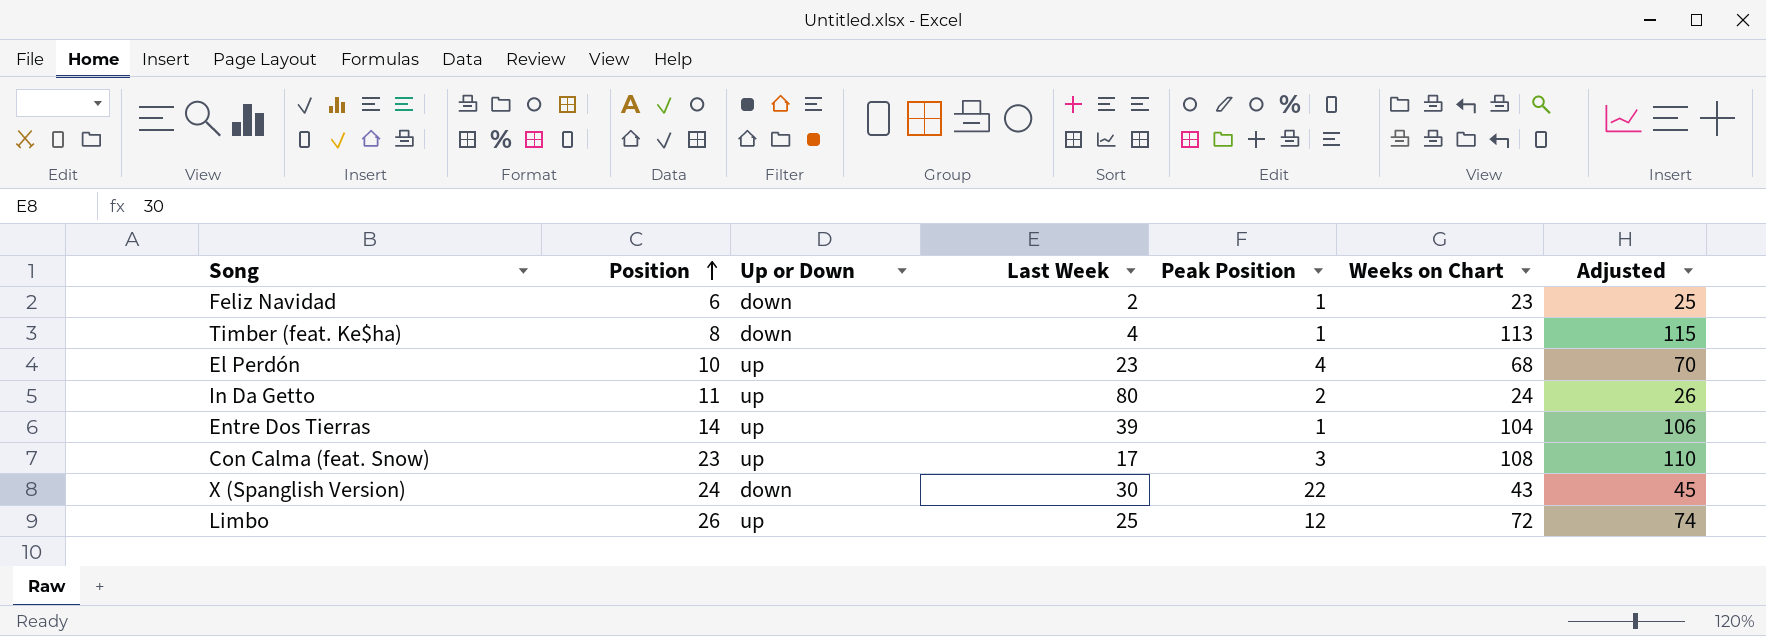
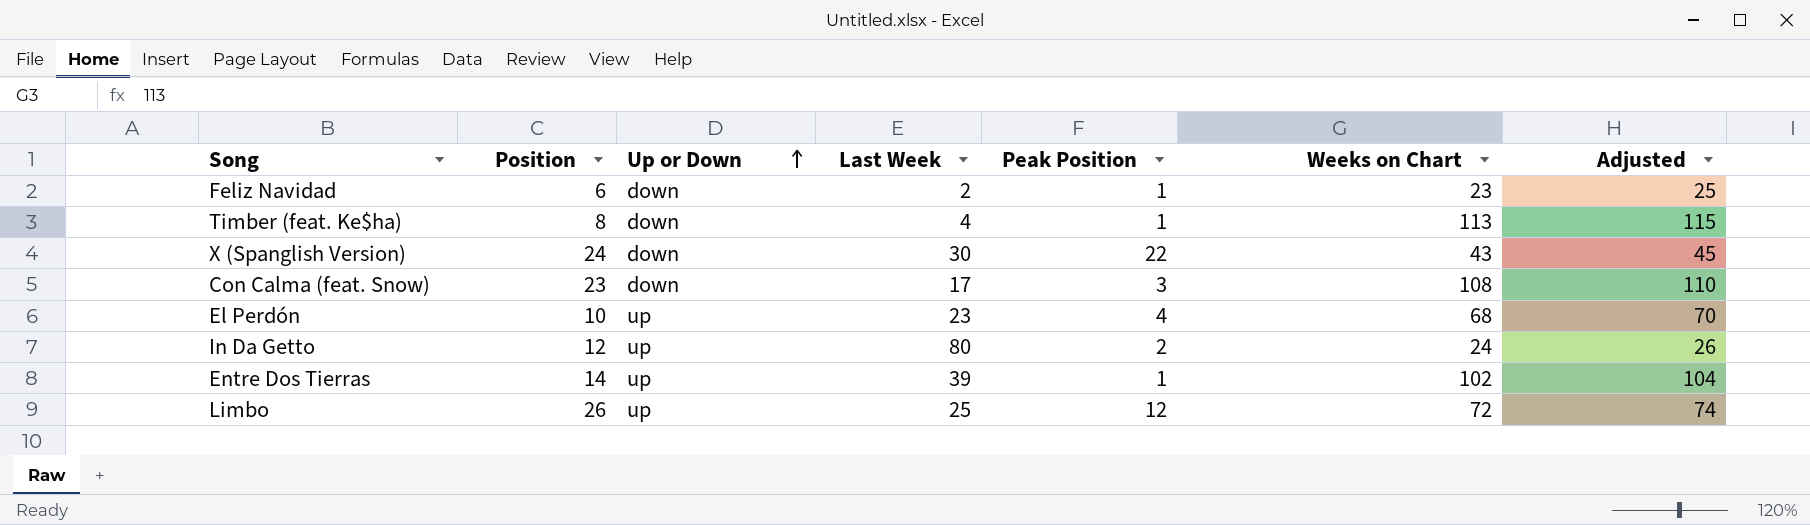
row order: Position ascending -> Up or Down ascending
Con Calma (feat. Snow) | Up or Down: up -> down
In Da Getto | Position: 11 -> 12
Entre Dos Tierras | Weeks on Chart: 104 -> 102
Entre Dos Tierras | Adjusted: 106 -> 104

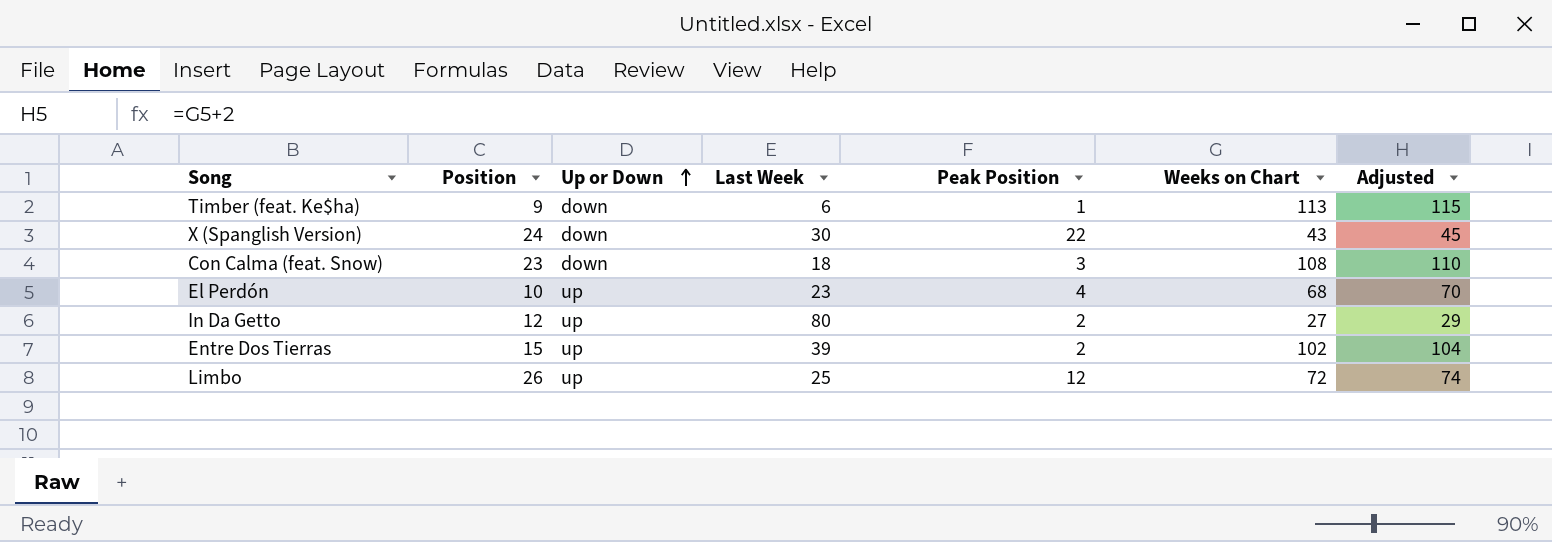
row Feliz Navidad: 6 | down | 2 | 1 | 23 | 25 -> none
Timber (feat. Ke$ha) | Position: 8 -> 9
Timber (feat. Ke$ha) | Last Week: 4 -> 6
Con Calma (feat. Snow) | Last Week: 17 -> 18
In Da Getto | Weeks on Chart: 24 -> 27
In Da Getto | Adjusted: 26 -> 29
Entre Dos Tierras | Position: 14 -> 15
Entre Dos Tierras | Peak Position: 1 -> 2

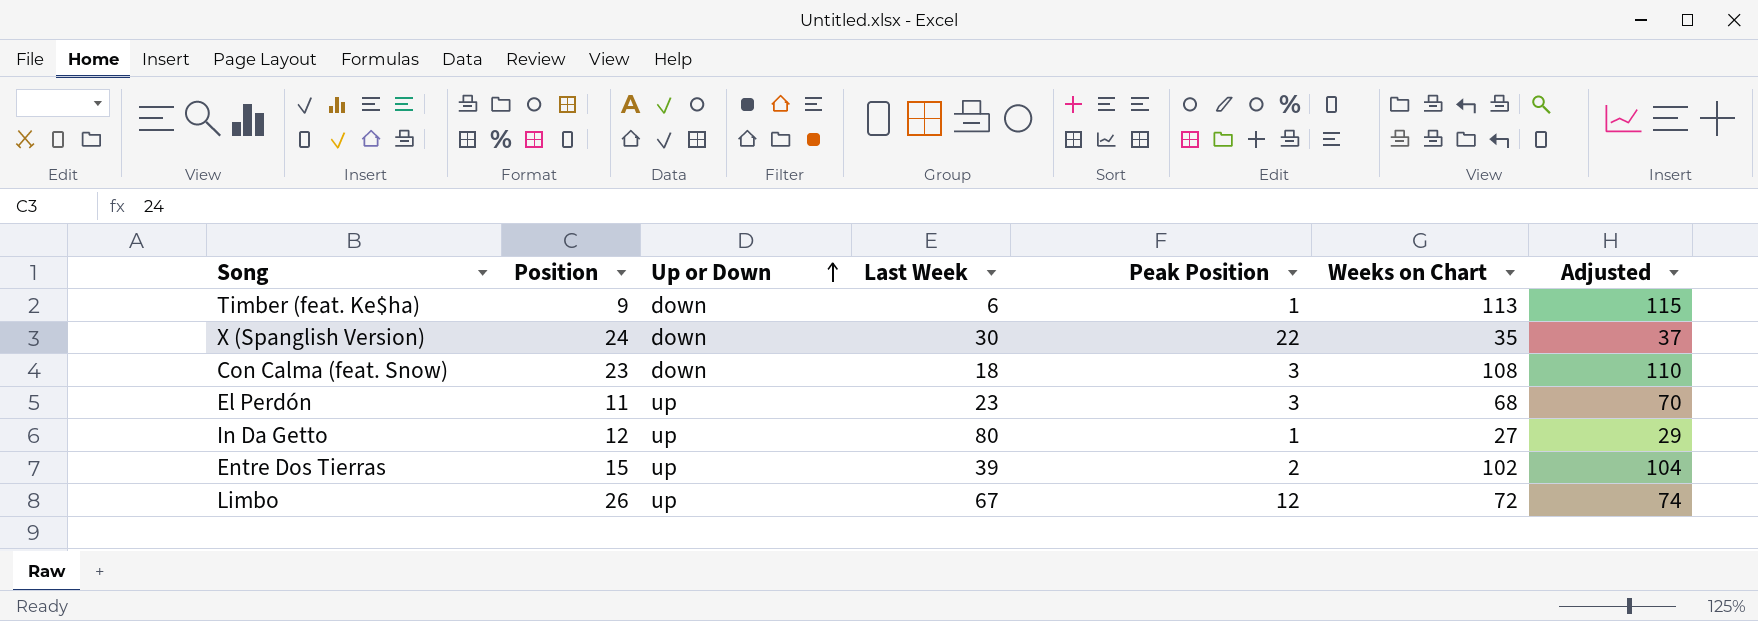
X (Spanglish Version) | Weeks on Chart: 43 -> 35
X (Spanglish Version) | Adjusted: 45 -> 37
El Perdón | Position: 10 -> 11
El Perdón | Peak Position: 4 -> 3
In Da Getto | Peak Position: 2 -> 1
Limbo | Last Week: 25 -> 67

